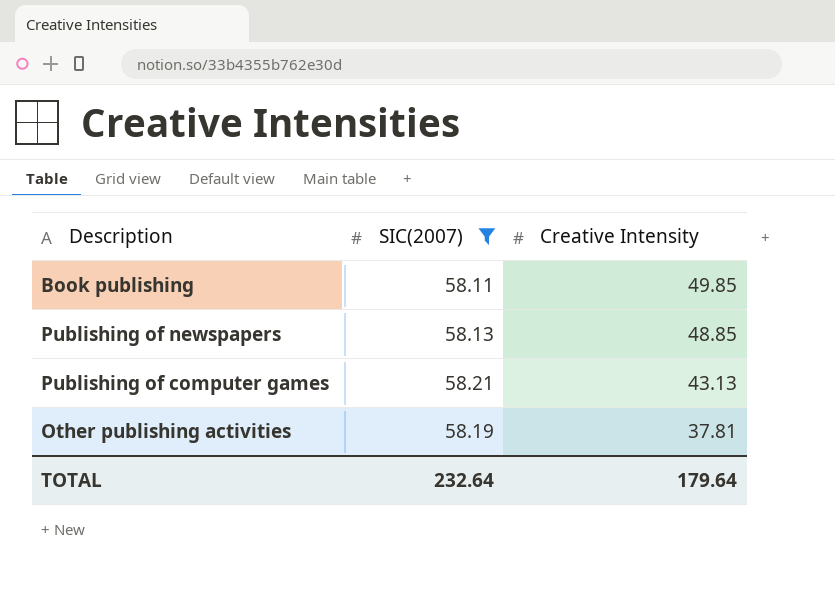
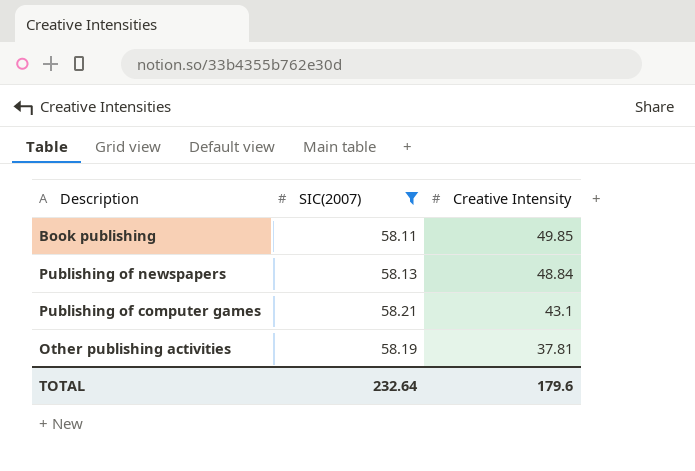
Publishing of newspapers | Creative Intensity: 48.85 -> 48.84
Publishing of computer games | Creative Intensity: 43.13 -> 43.1
TOTAL | Creative Intensity: 179.64 -> 179.6

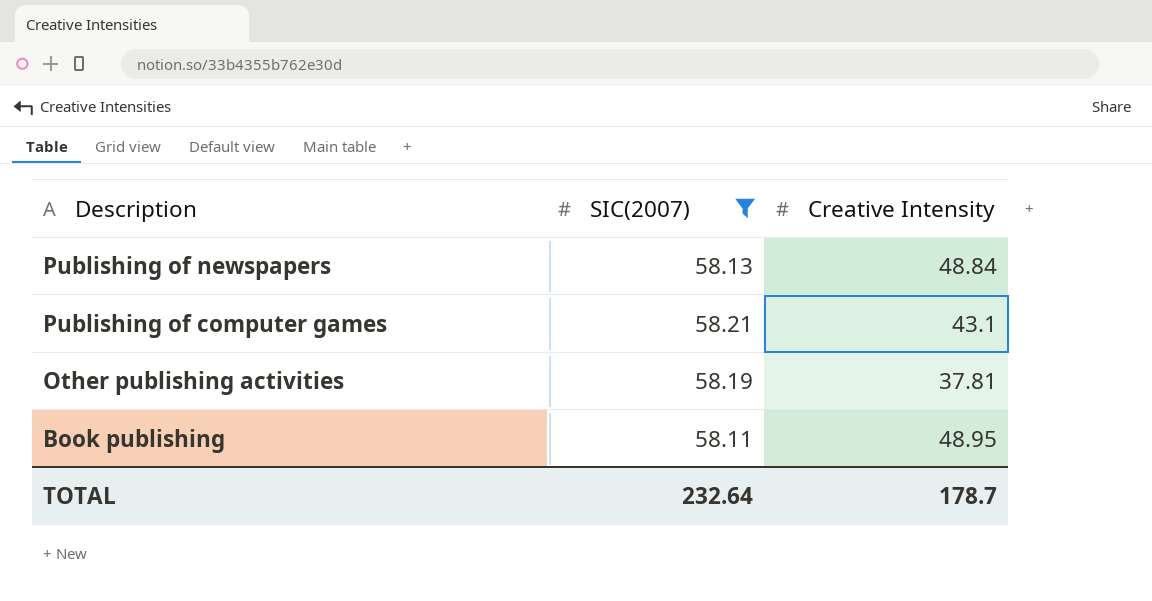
row order: Creative Intensity descending -> Description descending
Book publishing | Creative Intensity: 49.85 -> 48.95
TOTAL | Creative Intensity: 179.6 -> 178.7

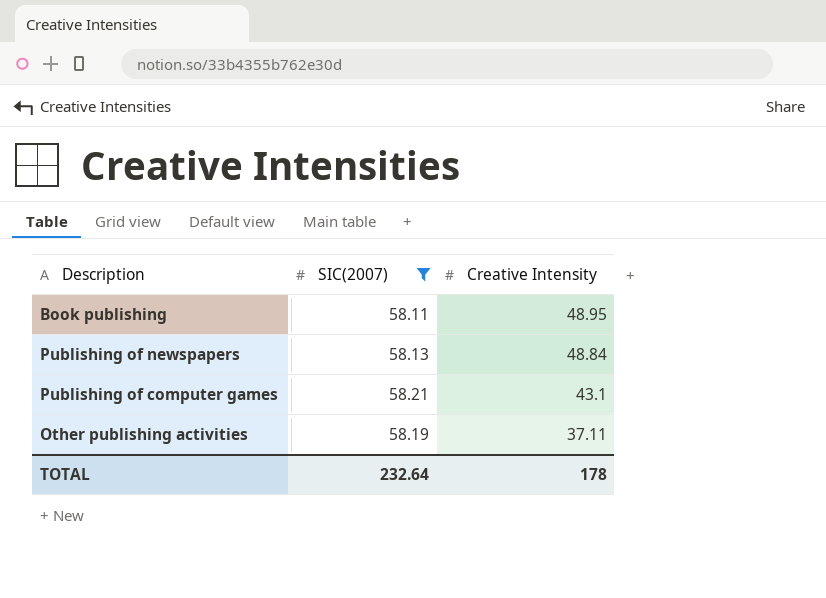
row order: Description descending -> Creative Intensity descending
Other publishing activities | Creative Intensity: 37.81 -> 37.11
TOTAL | Creative Intensity: 178.7 -> 178

